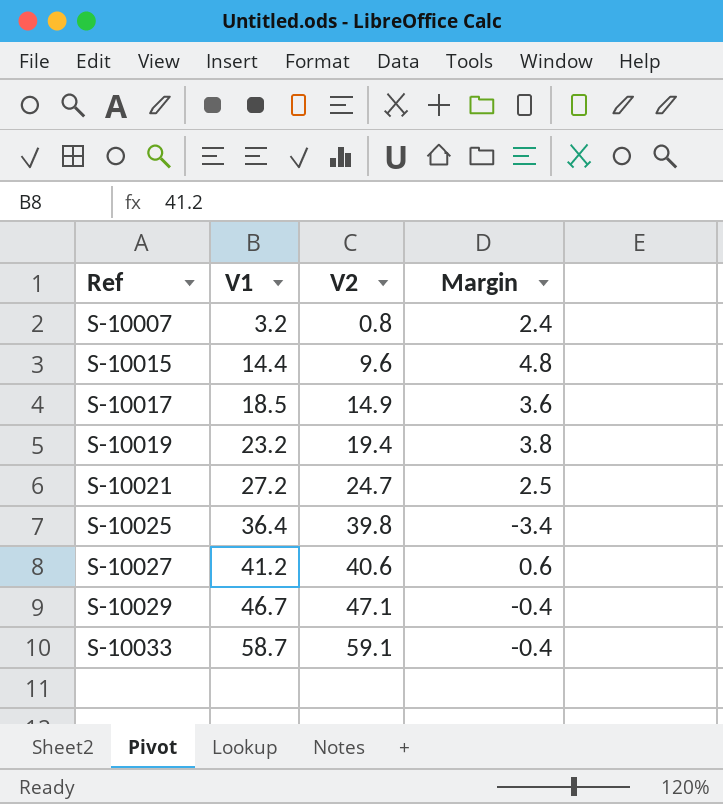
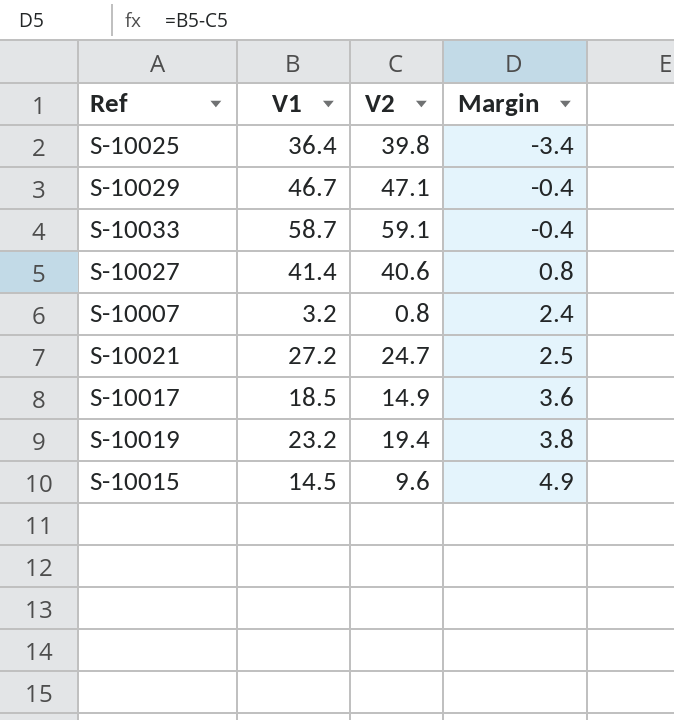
row order: Ref ascending -> Margin ascending
S-10027 | V1: 41.2 -> 41.4
S-10027 | Margin: 0.6 -> 0.8
S-10015 | V1: 14.4 -> 14.5
S-10015 | Margin: 4.8 -> 4.9

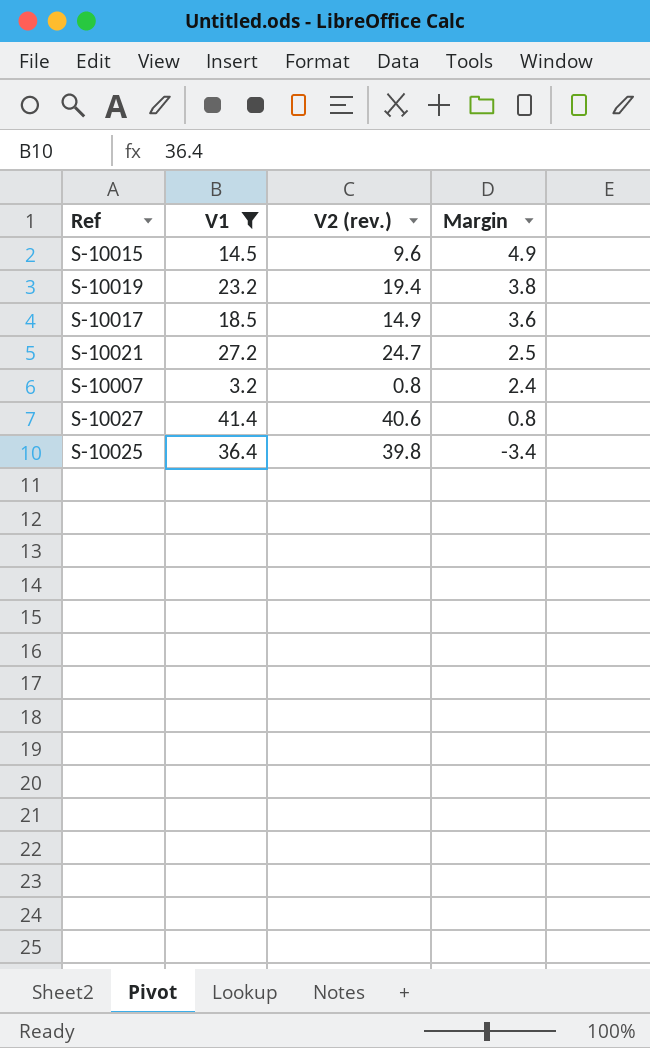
filter: none -> V1 <= 41.4
row order: Margin ascending -> Margin descending
column name: V2 -> V2 (rev.)

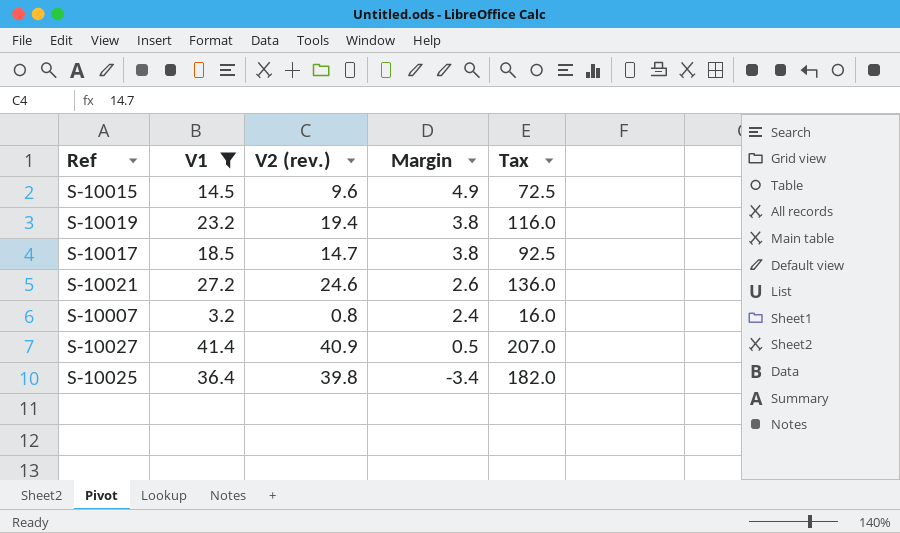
column Tax | formula: none -> [V1] * 5
S-10017 | V2 (rev.): 14.9 -> 14.7
S-10017 | Margin: 3.6 -> 3.8
S-10021 | V2 (rev.): 24.7 -> 24.6
S-10021 | Margin: 2.5 -> 2.6
S-10027 | V2 (rev.): 40.6 -> 40.9
S-10027 | Margin: 0.8 -> 0.5

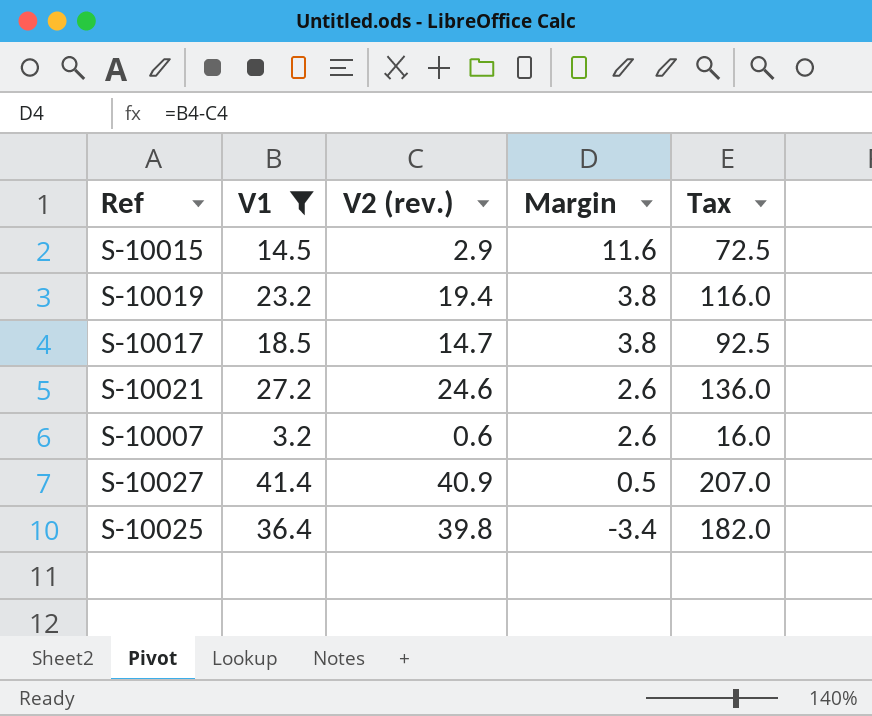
S-10015 | V2 (rev.): 9.6 -> 2.9
S-10015 | Margin: 4.9 -> 11.6
S-10007 | V2 (rev.): 0.8 -> 0.6
S-10007 | Margin: 2.4 -> 2.6

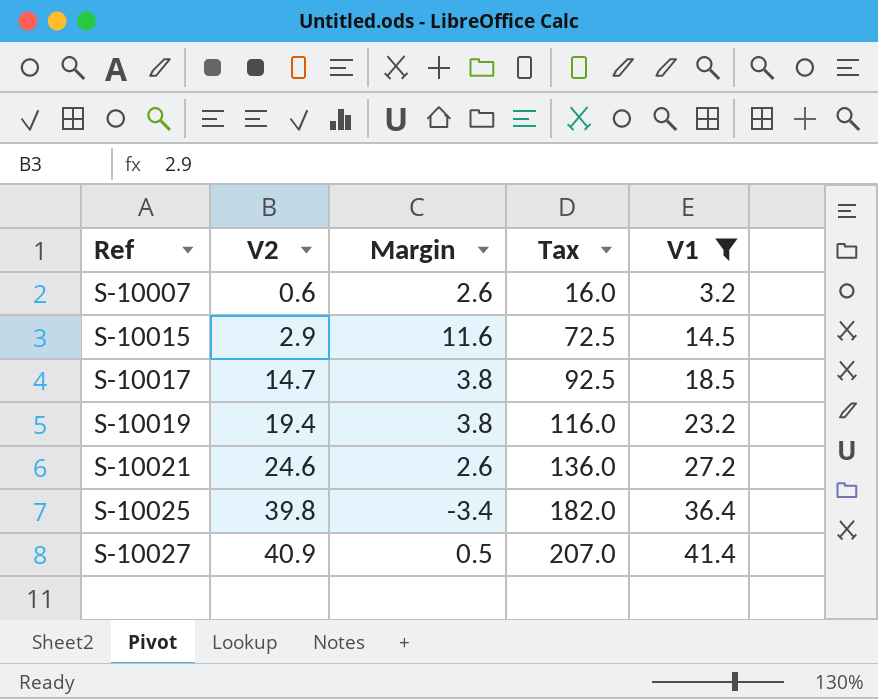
row order: Margin descending -> Ref ascending
column name: V2 (rev.) -> V2
column V1 | position: 2 -> 5

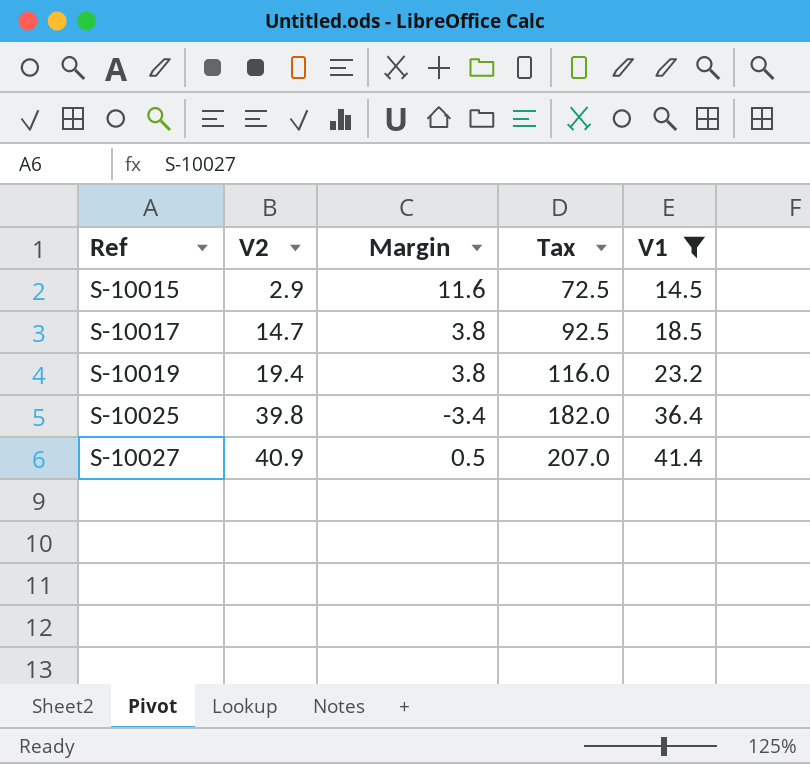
row S-10007: 0.6 | 2.6 | 16.0 | 3.2 -> none
row S-10021: 24.6 | 2.6 | 136.0 | 27.2 -> none

